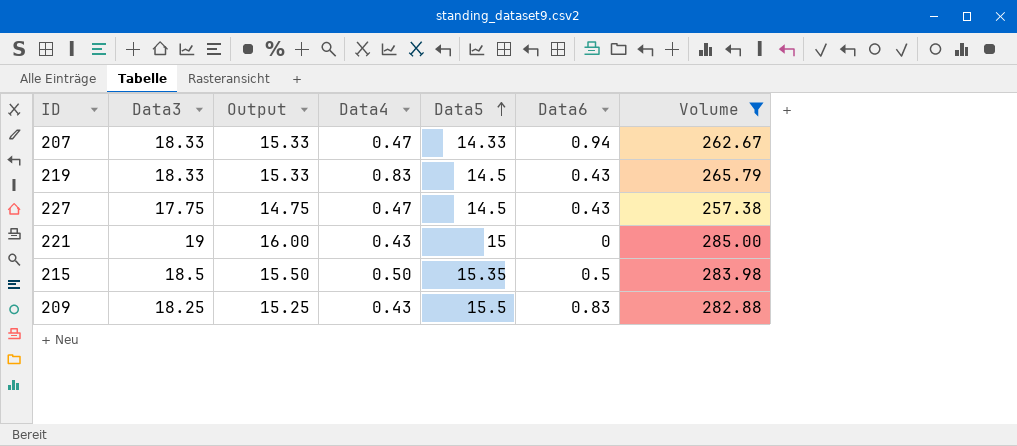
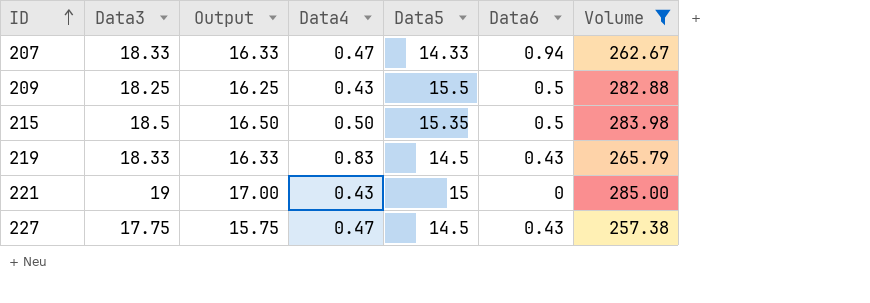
row order: Data5 ascending -> ID ascending
column Output | formula: [Data3] - 3 -> [Data3] - 2
209 | Data6: 0.83 -> 0.5

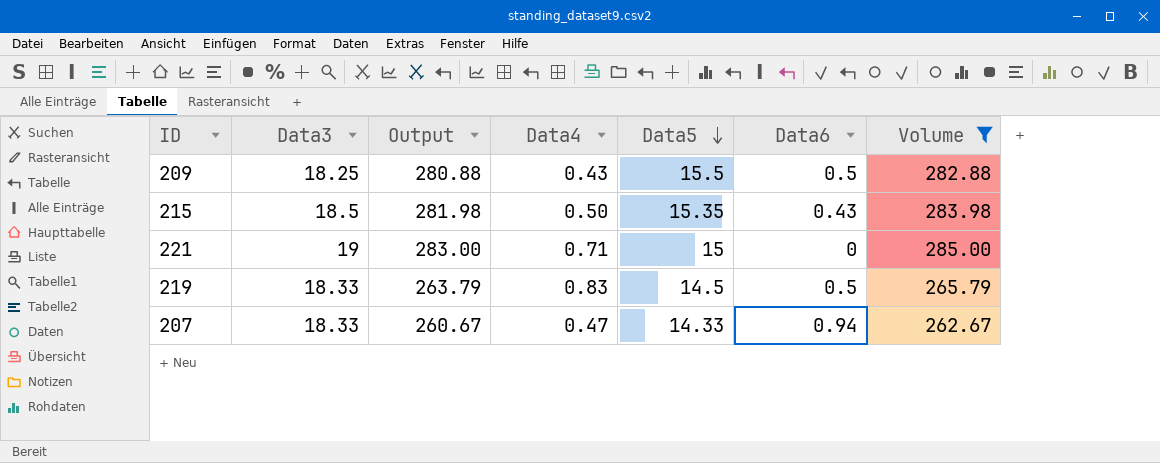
row order: ID ascending -> Data5 descending
column Output | formula: [Data3] - 2 -> [Volume] - 2
row 227: 17.75 | 15.75 | 0.47 | 14.5 | 0.43 | 257.38 -> none
215 | Data6: 0.5 -> 0.43
221 | Data4: 0.43 -> 0.71
219 | Data6: 0.43 -> 0.5

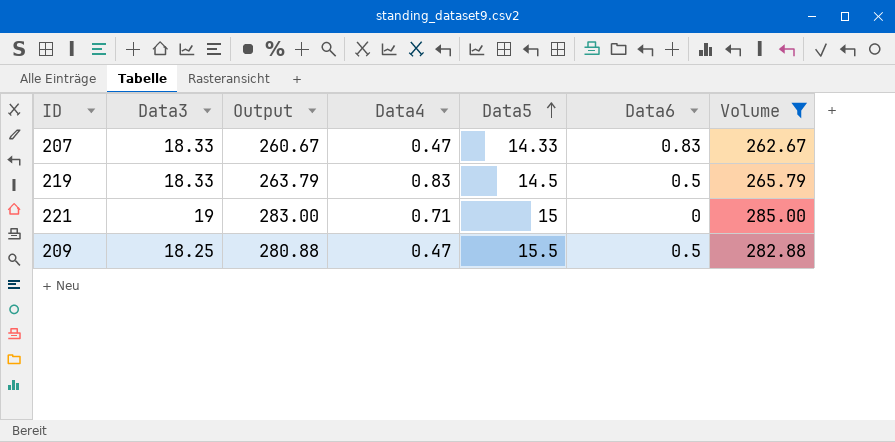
row order: Data5 descending -> Data5 ascending
row 215: 18.5 | 281.98 | 0.50 | 15.35 | 0.43 | 283.98 -> none
207 | Data6: 0.94 -> 0.83
209 | Data4: 0.43 -> 0.47

